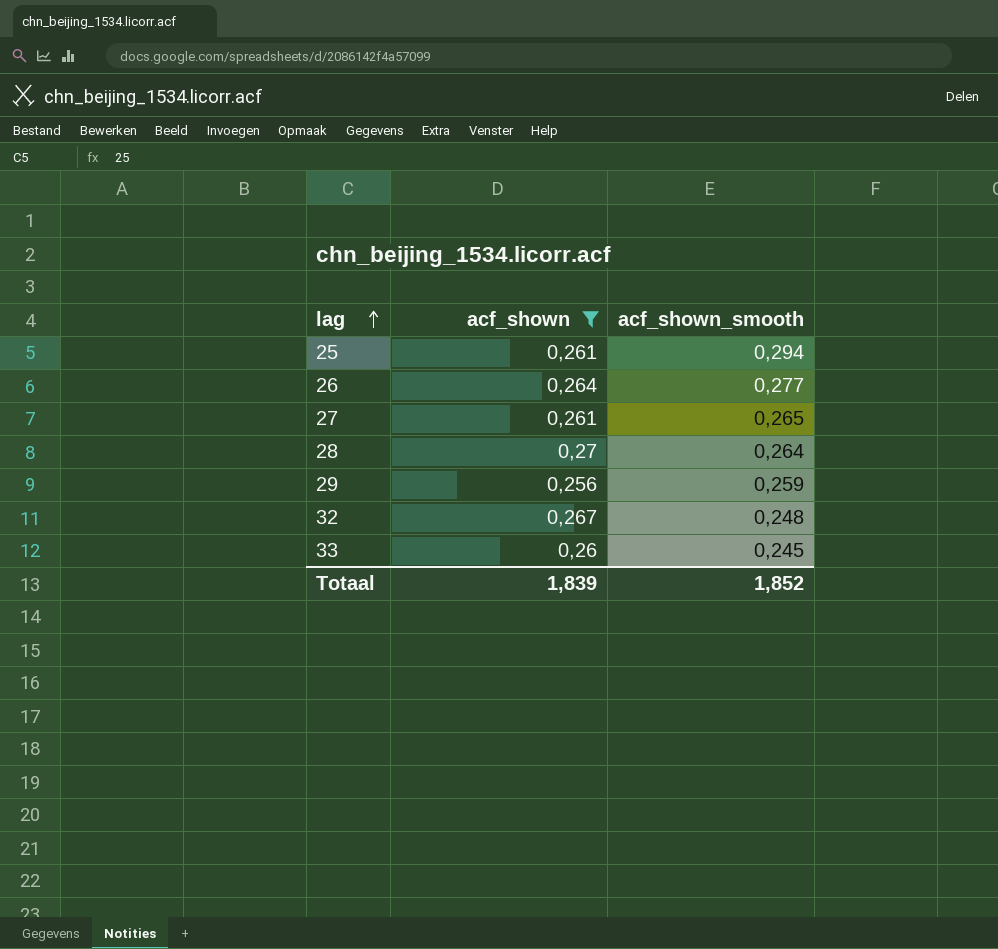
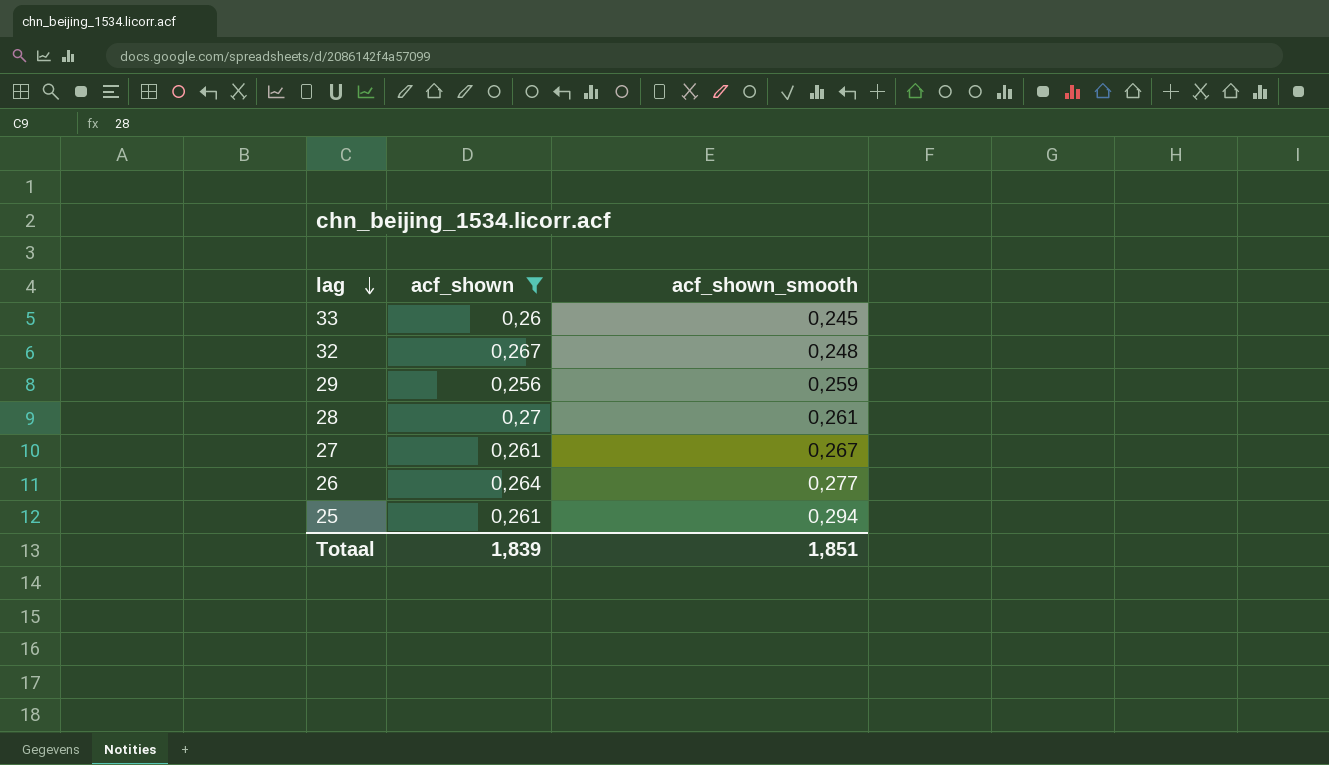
row order: lag ascending -> lag descending
28 | acf_shown_smooth: 0,264 -> 0,261
27 | acf_shown_smooth: 0,265 -> 0,267
Totaal | acf_shown_smooth: 1,852 -> 1,851

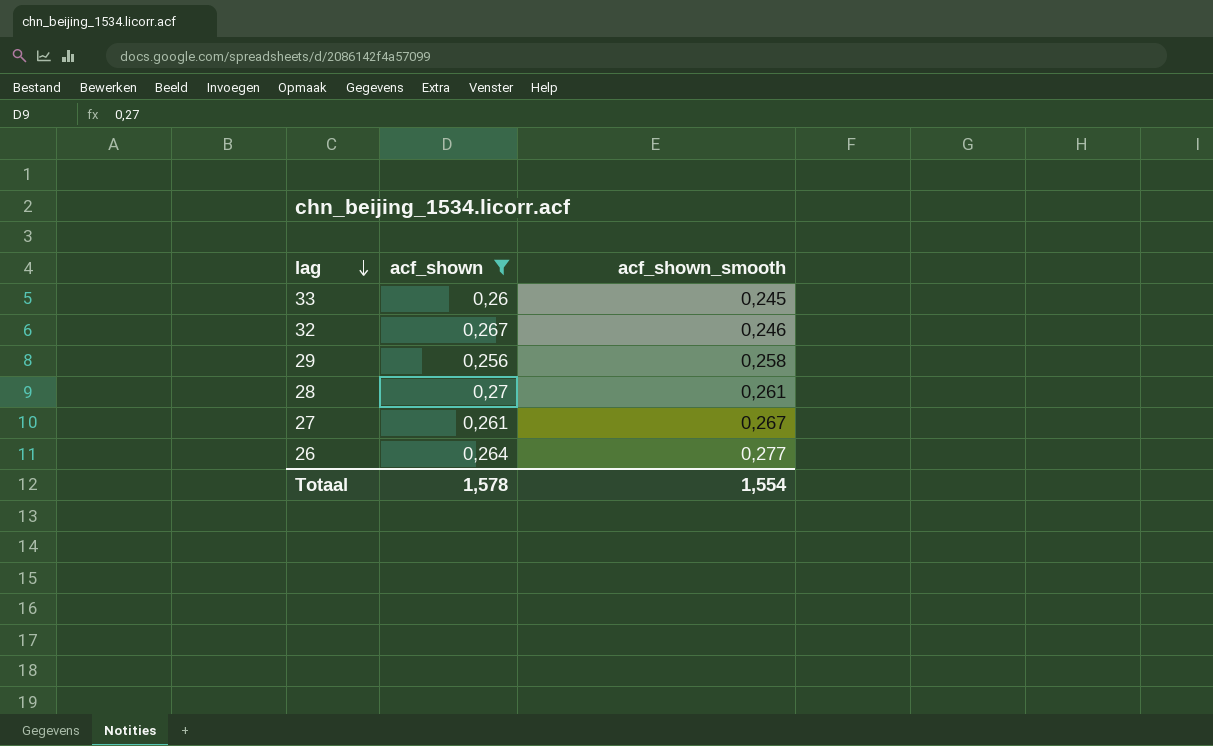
row 25: 0,261 | 0,294 -> none
32 | acf_shown_smooth: 0,248 -> 0,246
29 | acf_shown_smooth: 0,259 -> 0,258
Totaal | acf_shown: 1,839 -> 1,578
Totaal | acf_shown_smooth: 1,851 -> 1,554

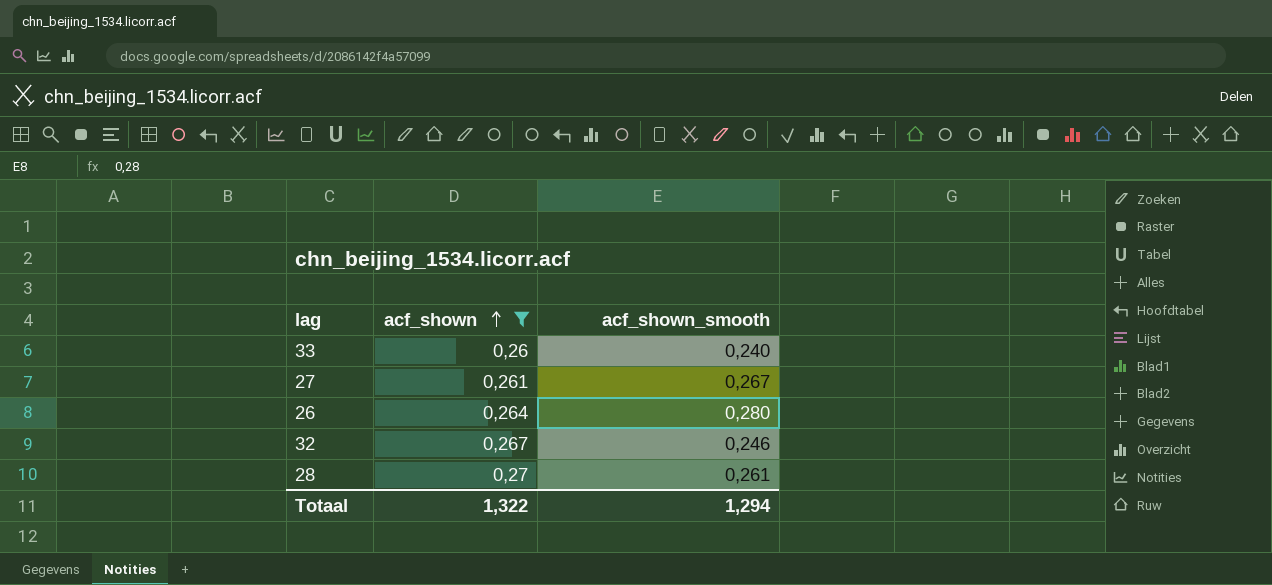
row order: lag descending -> acf_shown ascending
row 29: 0,256 | 0,258 -> none
33 | acf_shown_smooth: 0,245 -> 0,240
26 | acf_shown_smooth: 0,277 -> 0,280
Totaal | acf_shown: 1,578 -> 1,322
Totaal | acf_shown_smooth: 1,554 -> 1,294

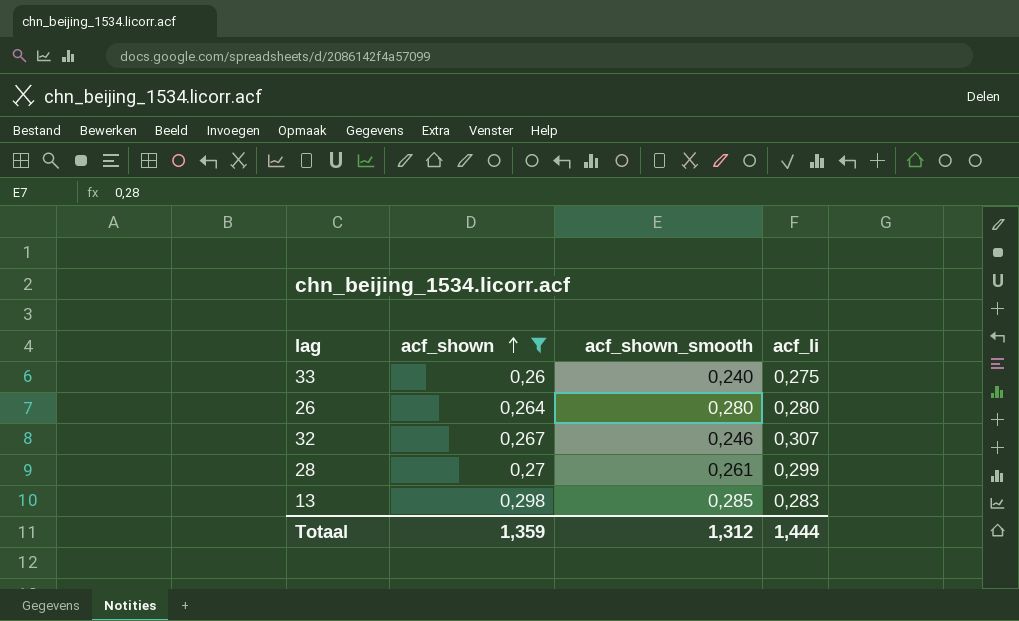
column acf_li | position: none -> 4
row 27: 0,261 | 0,267 -> none
row 13: none -> 0,298 | 0,285 | 0,283
Totaal | acf_shown: 1,322 -> 1,359
Totaal | acf_shown_smooth: 1,294 -> 1,312

